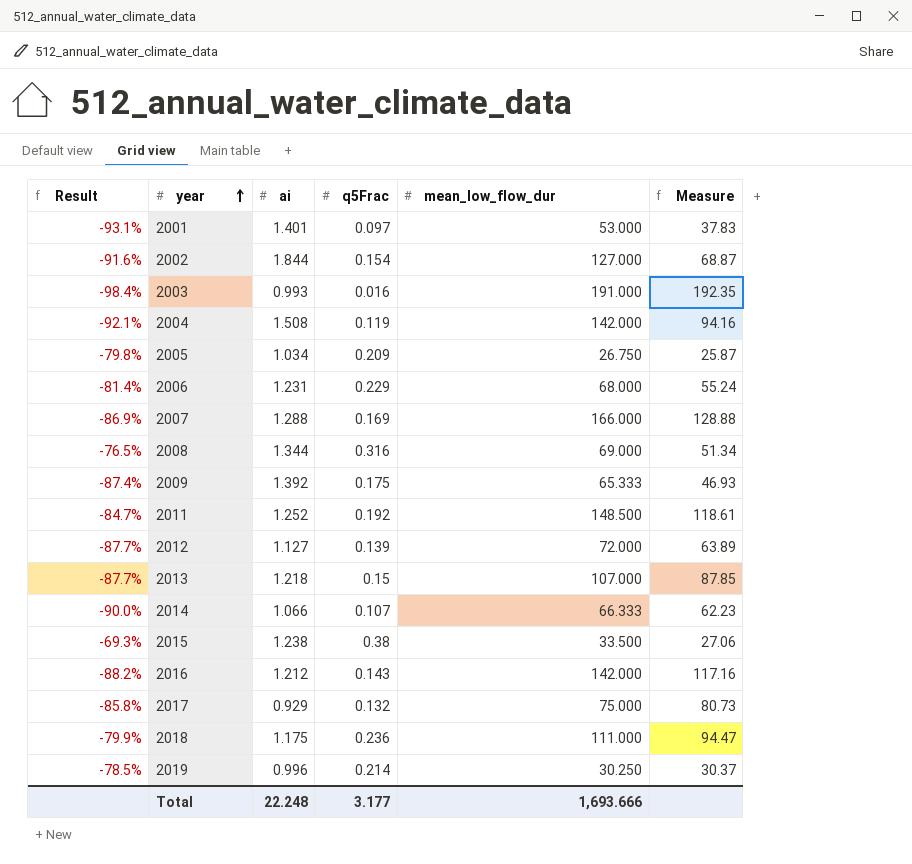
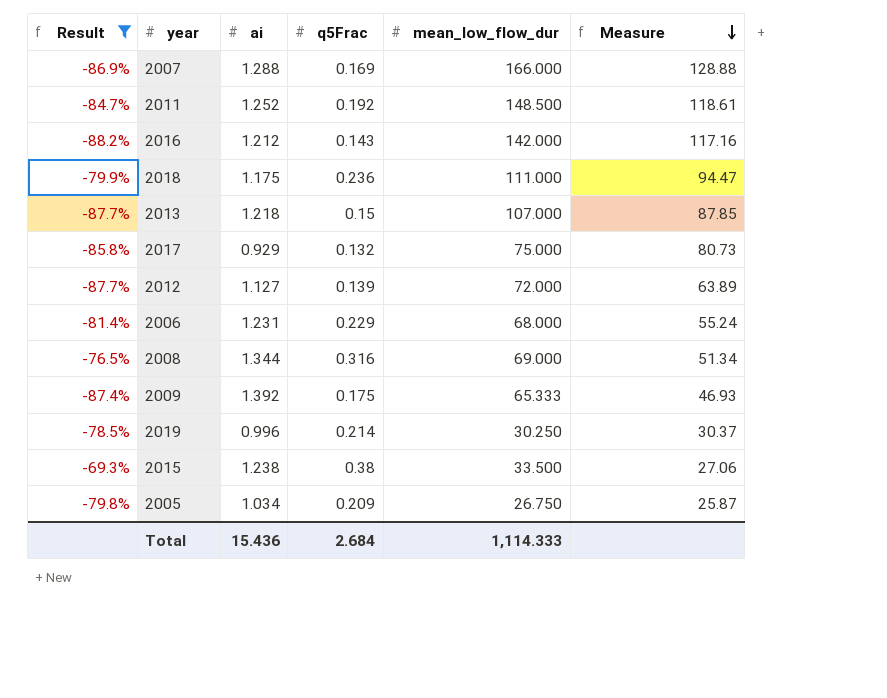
filter: none -> Result >= -88.2%
row order: year ascending -> Measure descending
Total | ai: 22.248 -> 15.436
Total | q5Frac: 3.177 -> 2.684
Total | mean_low_flow_dur: 1,693.666 -> 1,114.333

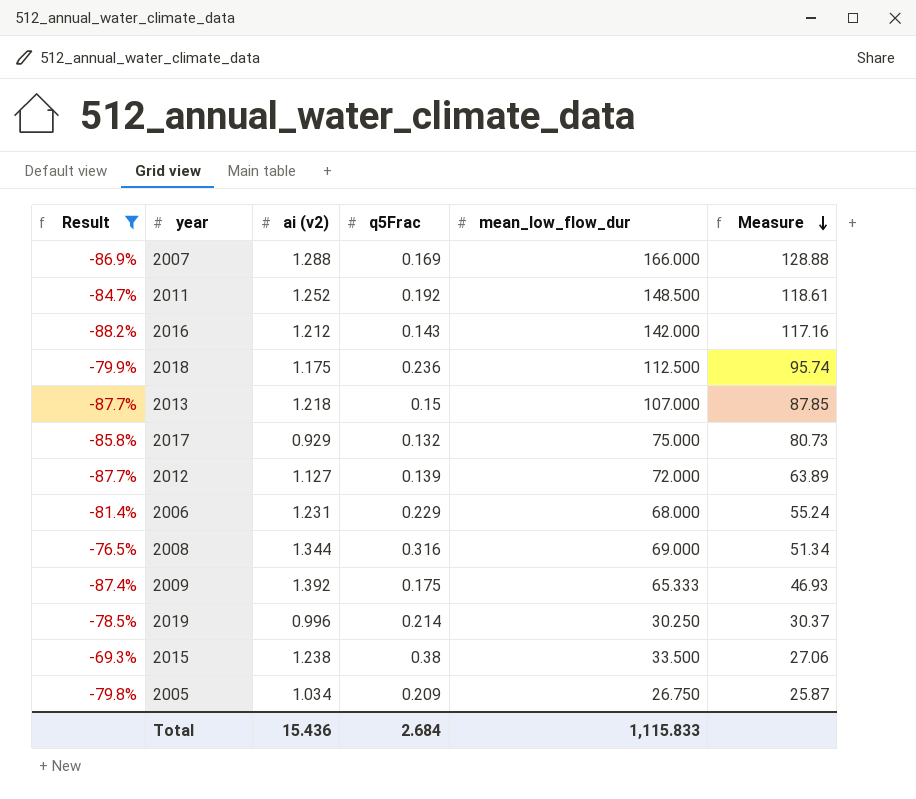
column name: ai -> ai (v2)
2018 | mean_low_flow_dur: 111.000 -> 112.500
2018 | Measure: 94.47 -> 95.74
Total | mean_low_flow_dur: 1,114.333 -> 1,115.833

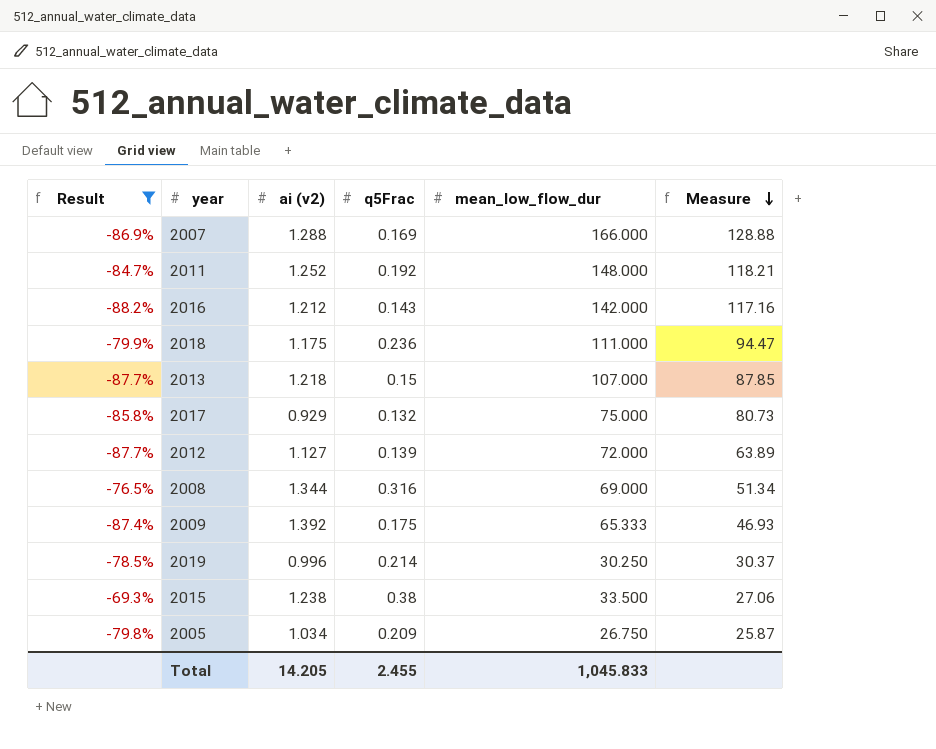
row 2006: -81.4% | 1.231 | 0.229 | 68.000 | 55.24 -> none
2011 | mean_low_flow_dur: 148.500 -> 148.000
2011 | Measure: 118.61 -> 118.21
2018 | mean_low_flow_dur: 112.500 -> 111.000
2018 | Measure: 95.74 -> 94.47
Total | ai (v2): 15.436 -> 14.205
Total | q5Frac: 2.684 -> 2.455
Total | mean_low_flow_dur: 1,115.833 -> 1,045.833

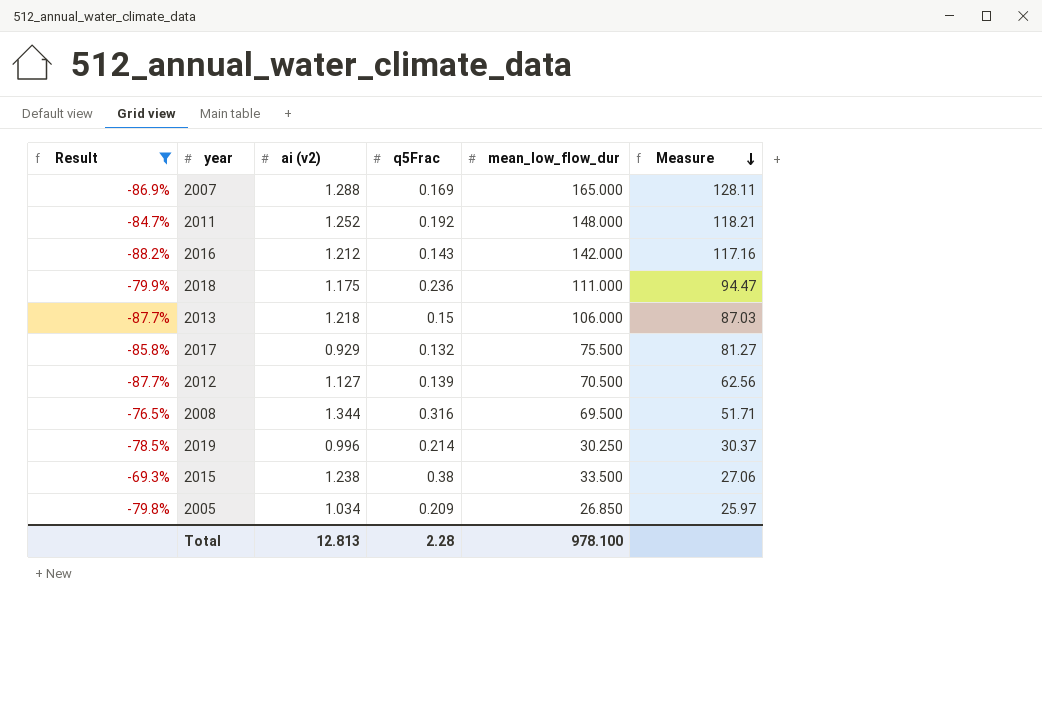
row 2009: -87.4% | 1.392 | 0.175 | 65.333 | 46.93 -> none
2007 | mean_low_flow_dur: 166.000 -> 165.000
2007 | Measure: 128.88 -> 128.11
2013 | mean_low_flow_dur: 107.000 -> 106.000
2013 | Measure: 87.85 -> 87.03
2017 | mean_low_flow_dur: 75.000 -> 75.500
2017 | Measure: 80.73 -> 81.27
2012 | mean_low_flow_dur: 72.000 -> 70.500
2012 | Measure: 63.89 -> 62.56
2008 | mean_low_flow_dur: 69.000 -> 69.500
2008 | Measure: 51.34 -> 51.71
2005 | mean_low_flow_dur: 26.750 -> 26.850
2005 | Measure: 25.87 -> 25.97
Total | ai (v2): 14.205 -> 12.813
Total | q5Frac: 2.455 -> 2.28
Total | mean_low_flow_dur: 1,045.833 -> 978.100

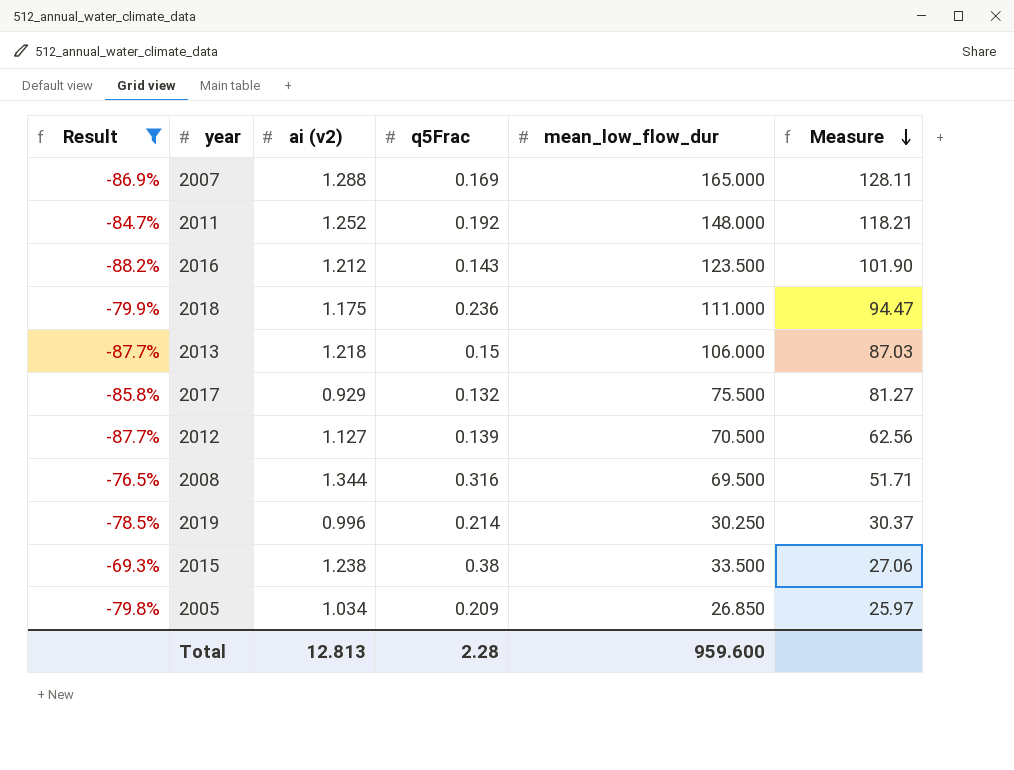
2016 | mean_low_flow_dur: 142.000 -> 123.500
2016 | Measure: 117.16 -> 101.90
Total | mean_low_flow_dur: 978.100 -> 959.600

